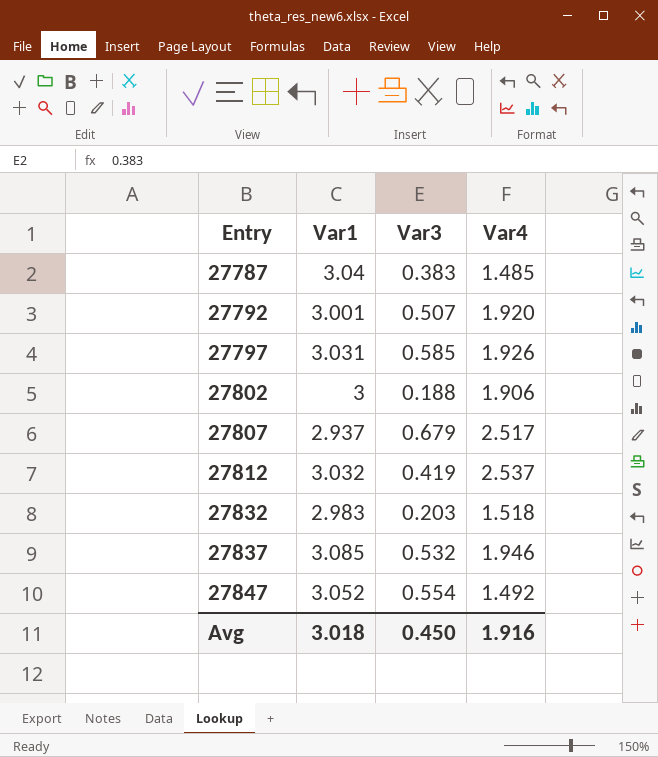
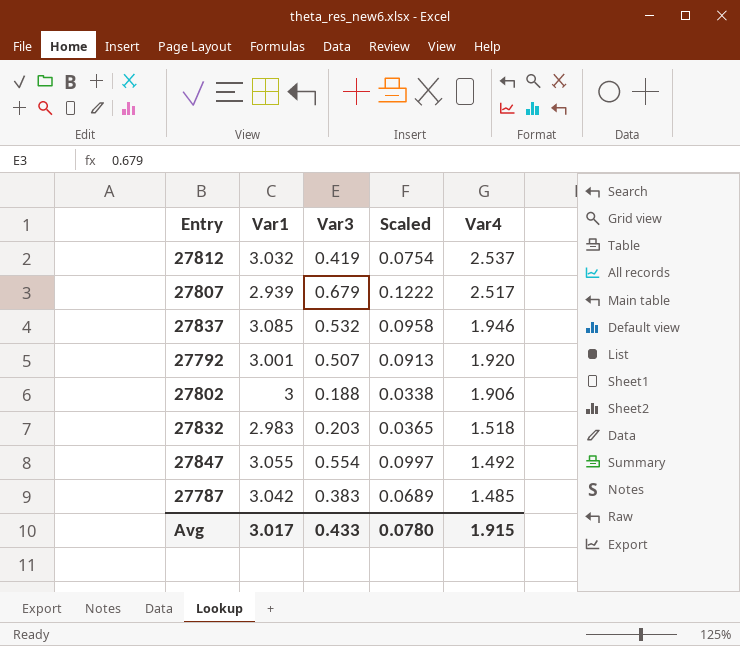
row order: Entry ascending -> Var4 descending
column Scaled | formula: none -> [Var3] * 0.18
row 27797: 3.031 | 0.585 | 1.926 -> none
27807 | Var1: 2.937 -> 2.939
27847 | Var1: 3.052 -> 3.055
27787 | Var1: 3.04 -> 3.042
Avg | Var1: 3.018 -> 3.017
Avg | Var3: 0.450 -> 0.433
Avg | Var4: 1.916 -> 1.915

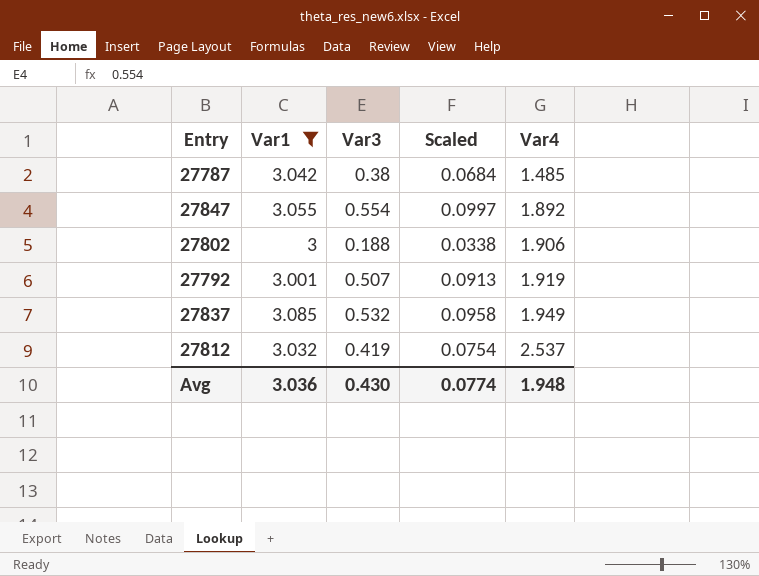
filter: none -> Var1 >= 3
row order: Var4 descending -> Var4 ascending
27787 | Var3: 0.383 -> 0.38
27787 | Scaled: 0.0689 -> 0.0684
27847 | Var4: 1.492 -> 1.892
27792 | Var4: 1.920 -> 1.919
27837 | Var4: 1.946 -> 1.949
Avg | Var1: 3.017 -> 3.036
Avg | Var3: 0.433 -> 0.430
Avg | Scaled: 0.0780 -> 0.0774
Avg | Var4: 1.915 -> 1.948

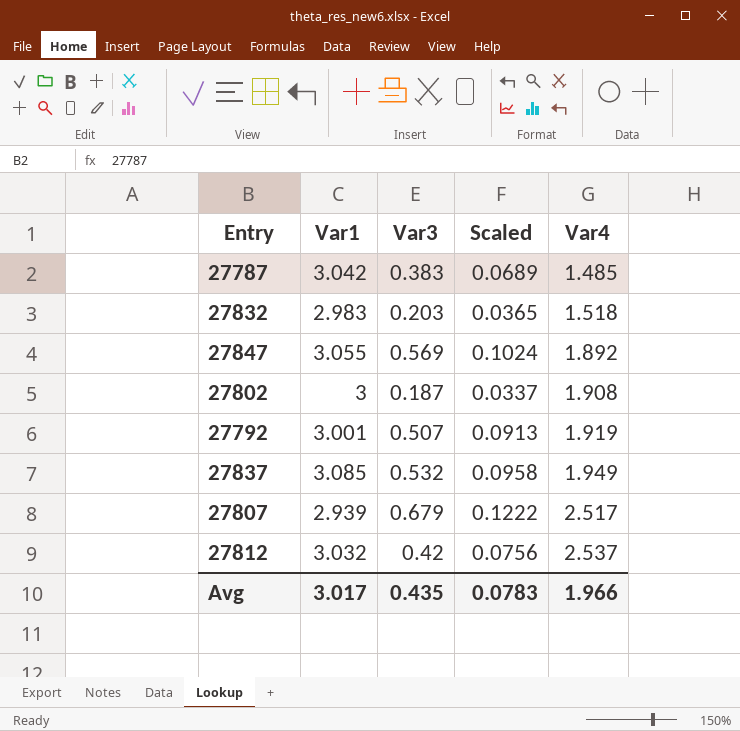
filter: Var1 >= 3 -> none
27787 | Var3: 0.38 -> 0.383
27787 | Scaled: 0.0684 -> 0.0689
27847 | Var3: 0.554 -> 0.569
27847 | Scaled: 0.0997 -> 0.1024
27802 | Var3: 0.188 -> 0.187
27802 | Scaled: 0.0338 -> 0.0337
27802 | Var4: 1.906 -> 1.908
27812 | Var3: 0.419 -> 0.42
27812 | Scaled: 0.0754 -> 0.0756
Avg | Var1: 3.036 -> 3.017
Avg | Var3: 0.430 -> 0.435
Avg | Scaled: 0.0774 -> 0.0783
Avg | Var4: 1.948 -> 1.966

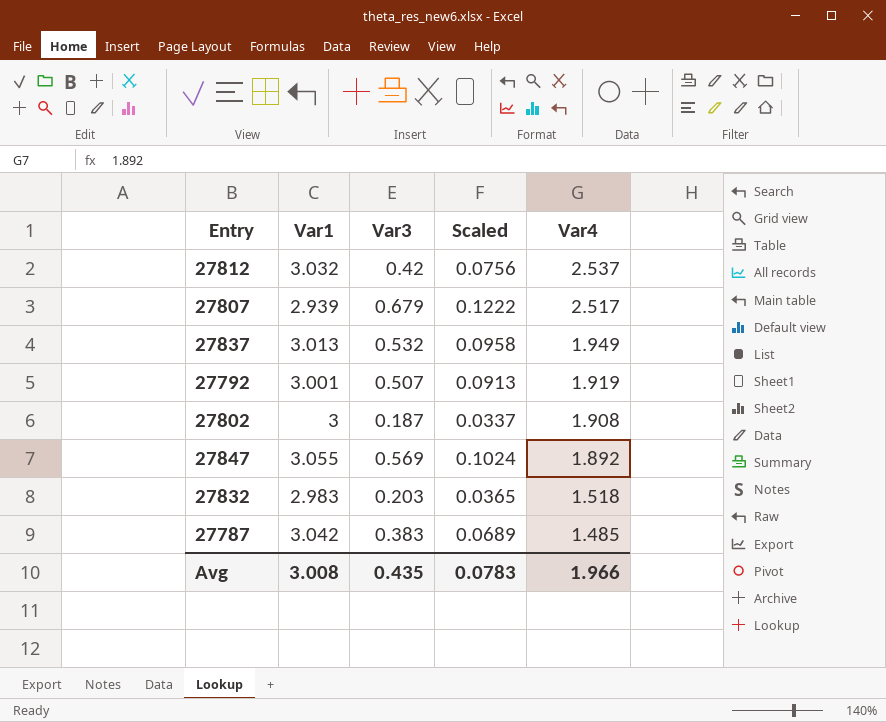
row order: Var4 ascending -> Var4 descending
27837 | Var1: 3.085 -> 3.013
Avg | Var1: 3.017 -> 3.008

